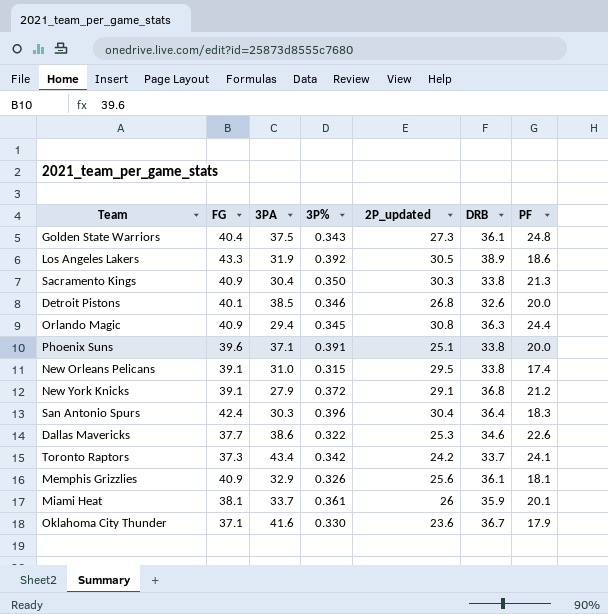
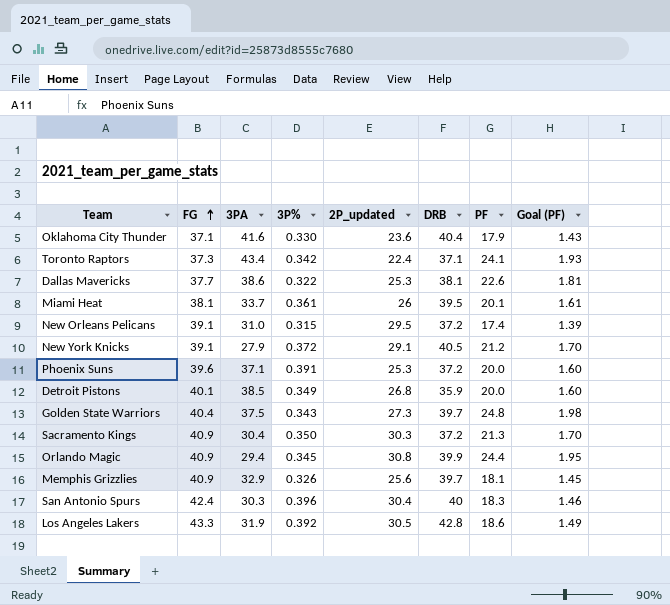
row order: none -> FG ascending
column Goal (PF) | formula: none -> [PF] * 0.08
Oklahoma City Thunder | DRB: 36.7 -> 40.4
Toronto Raptors | 2P_updated: 24.2 -> 22.4
Toronto Raptors | DRB: 33.7 -> 37.1
Dallas Mavericks | DRB: 34.6 -> 38.1
Miami Heat | DRB: 35.9 -> 39.5
New Orleans Pelicans | DRB: 33.8 -> 37.2
New York Knicks | DRB: 36.8 -> 40.5
Phoenix Suns | 2P_updated: 25.1 -> 25.3
Phoenix Suns | DRB: 33.8 -> 37.2
Detroit Pistons | 3P%: 0.346 -> 0.349
Detroit Pistons | DRB: 32.6 -> 35.9
Golden State Warriors | DRB: 36.1 -> 39.7
Sacramento Kings | DRB: 33.8 -> 37.2
Orlando Magic | DRB: 36.3 -> 39.9
Memphis Grizzlies | DRB: 36.1 -> 39.7
San Antonio Spurs | DRB: 36.4 -> 40
Los Angeles Lakers | DRB: 38.9 -> 42.8

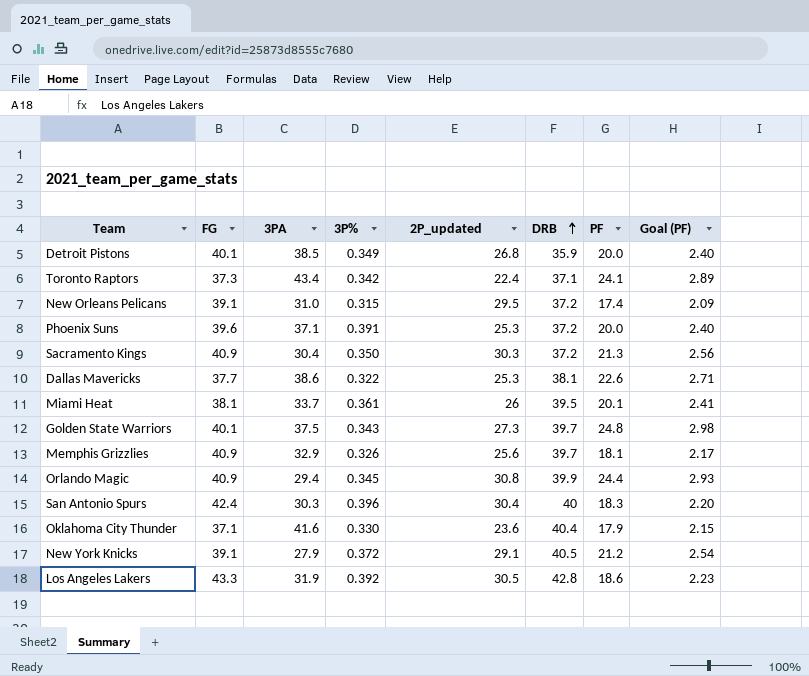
row order: FG ascending -> DRB ascending
column Goal (PF) | formula: [PF] * 0.08 -> [PF] * 0.12
Golden State Warriors | FG: 40.4 -> 40.1

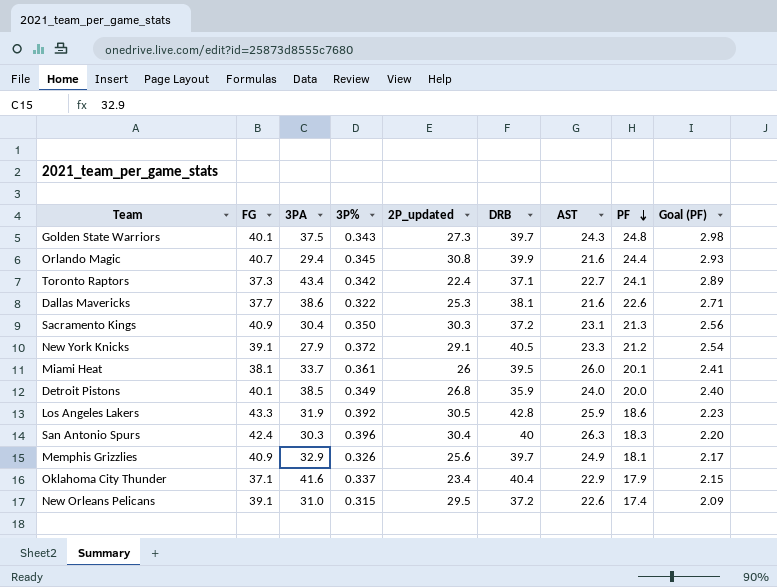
row order: DRB ascending -> PF descending
column AST | position: none -> 7
row Phoenix Suns: 39.6 | 37.1 | 0.391 | 25.3 | 37.2 | 20.0 | 2.40 -> none
Orlando Magic | FG: 40.9 -> 40.7
Oklahoma City Thunder | 3P%: 0.330 -> 0.337
Oklahoma City Thunder | 2P_updated: 23.6 -> 23.4

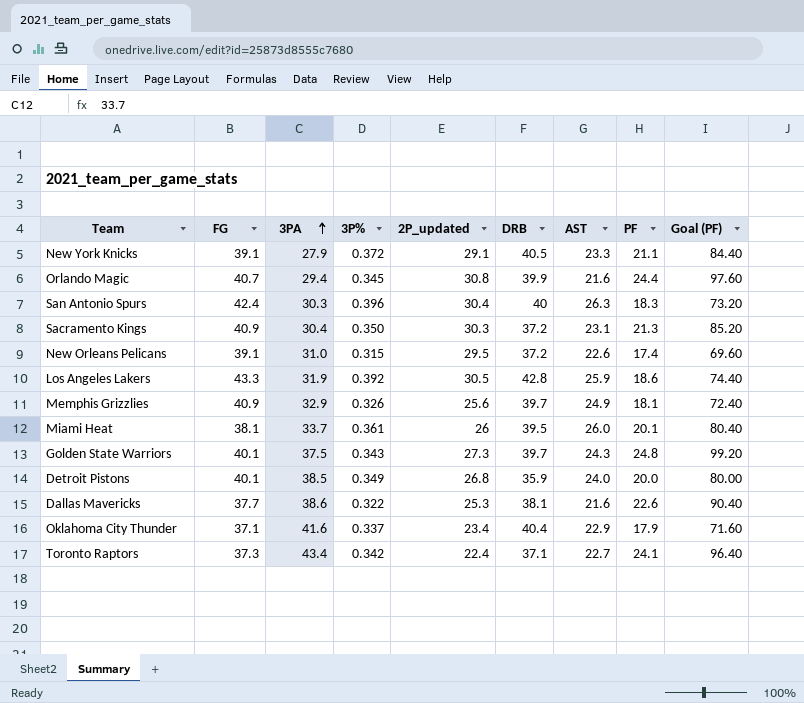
row order: PF descending -> 3PA ascending
column Goal (PF) | formula: [PF] * 0.12 -> [PF] * 4
New York Knicks | PF: 21.2 -> 21.1

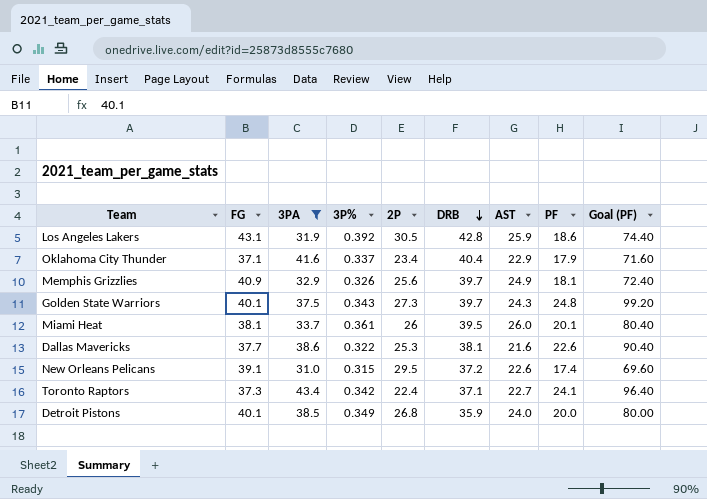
filter: none -> 3PA >= 31.0
row order: 3PA ascending -> DRB descending
column name: 2P_updated -> 2P
Los Angeles Lakers | FG: 43.3 -> 43.1

